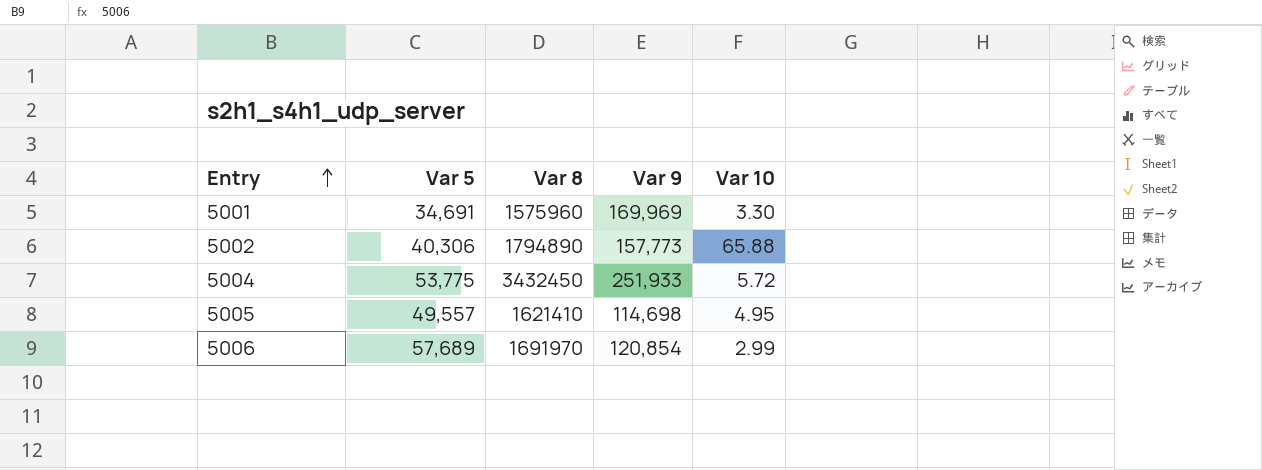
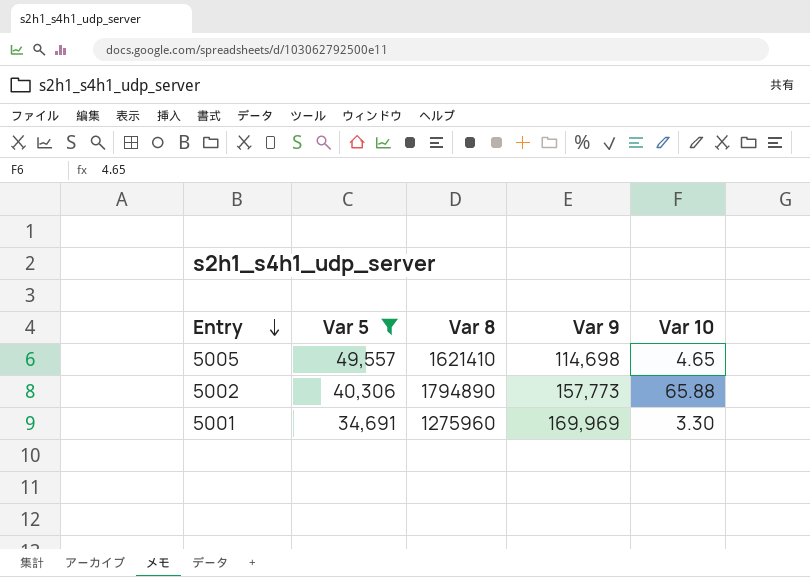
filter: none -> Var 5 <= 49,557
row order: Entry ascending -> Entry descending
5005 | Var 10: 4.95 -> 4.65
5001 | Var 8: 1575960 -> 1275960

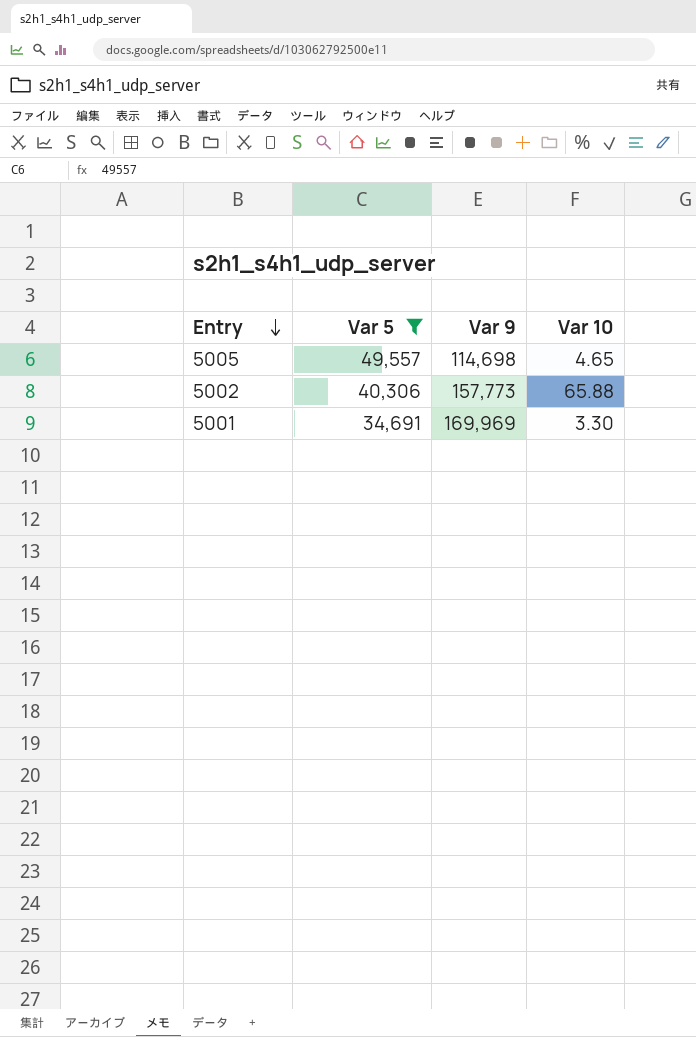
column Var 8 | position: 3 -> none

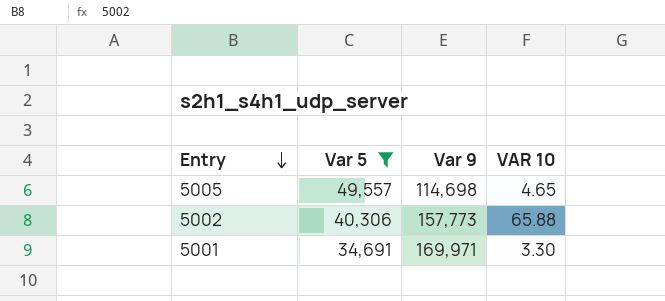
column name: Var 10 -> VAR 10
5001 | Var 9: 169,969 -> 169,971

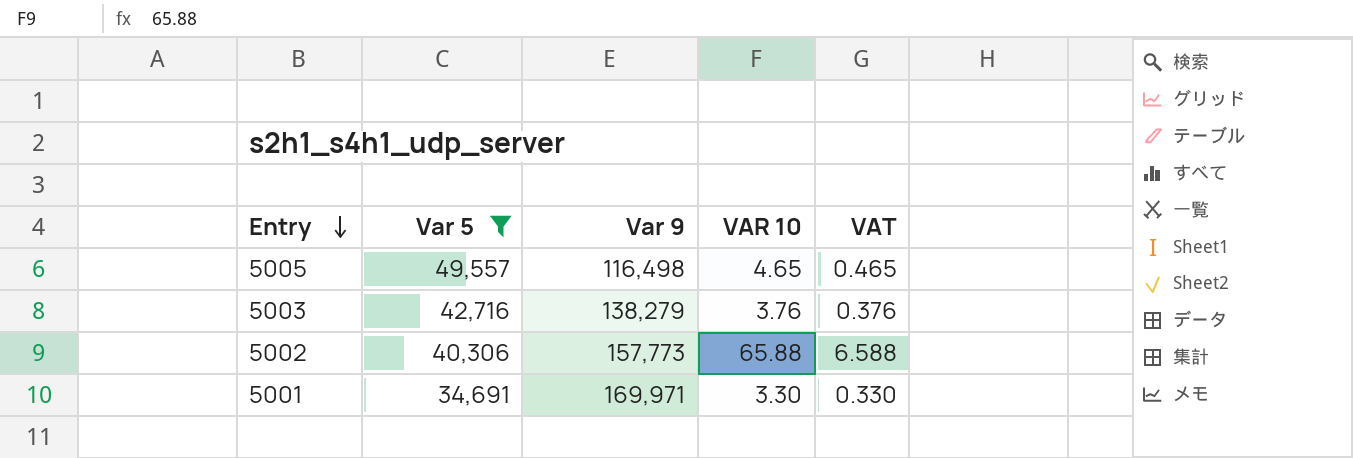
column VAT | formula: none -> [VAR 10] * 0.1
5005 | Var 9: 114,698 -> 116,498
row 5003: none -> 42,716 | 138,279 | 3.76 | 0.376

